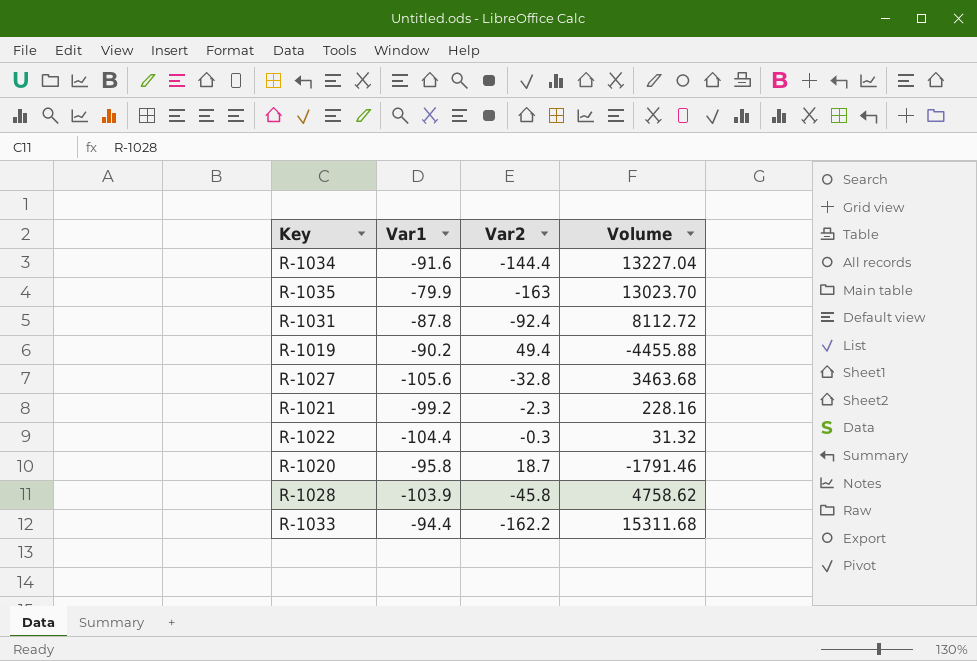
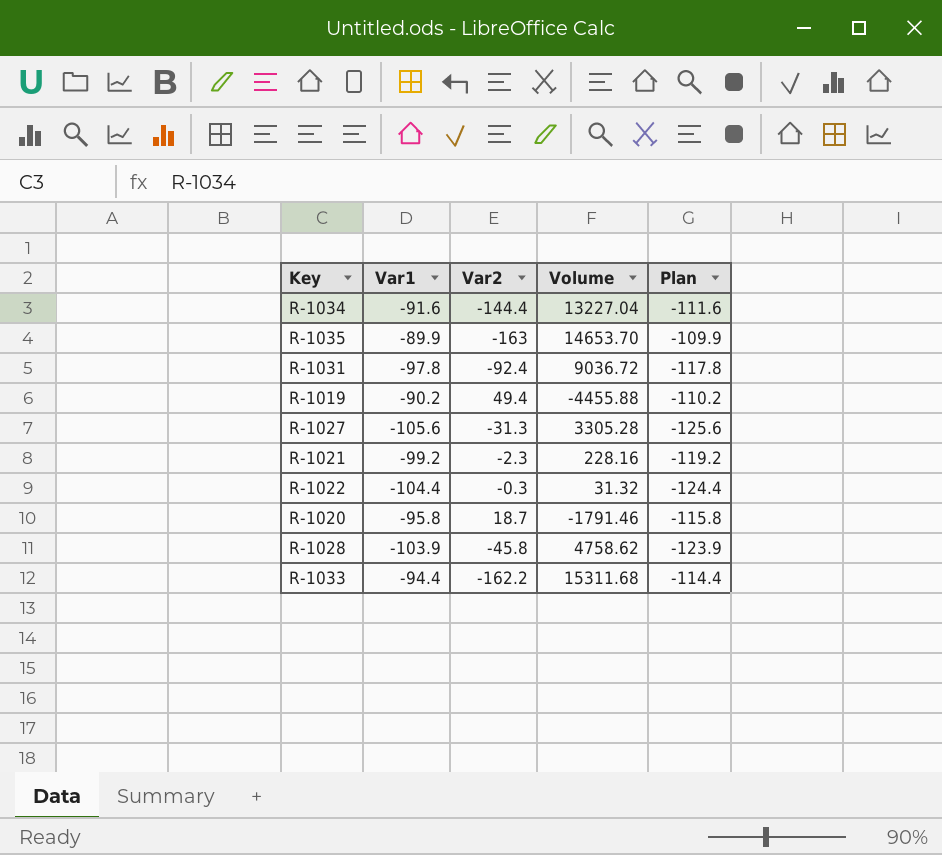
column Plan | formula: none -> [Var1] - 20
R-1035 | Var1: -79.9 -> -89.9
R-1035 | Volume: 13023.70 -> 14653.70
R-1031 | Var1: -87.8 -> -97.8
R-1031 | Volume: 8112.72 -> 9036.72
R-1027 | Var2: -32.8 -> -31.3
R-1027 | Volume: 3463.68 -> 3305.28

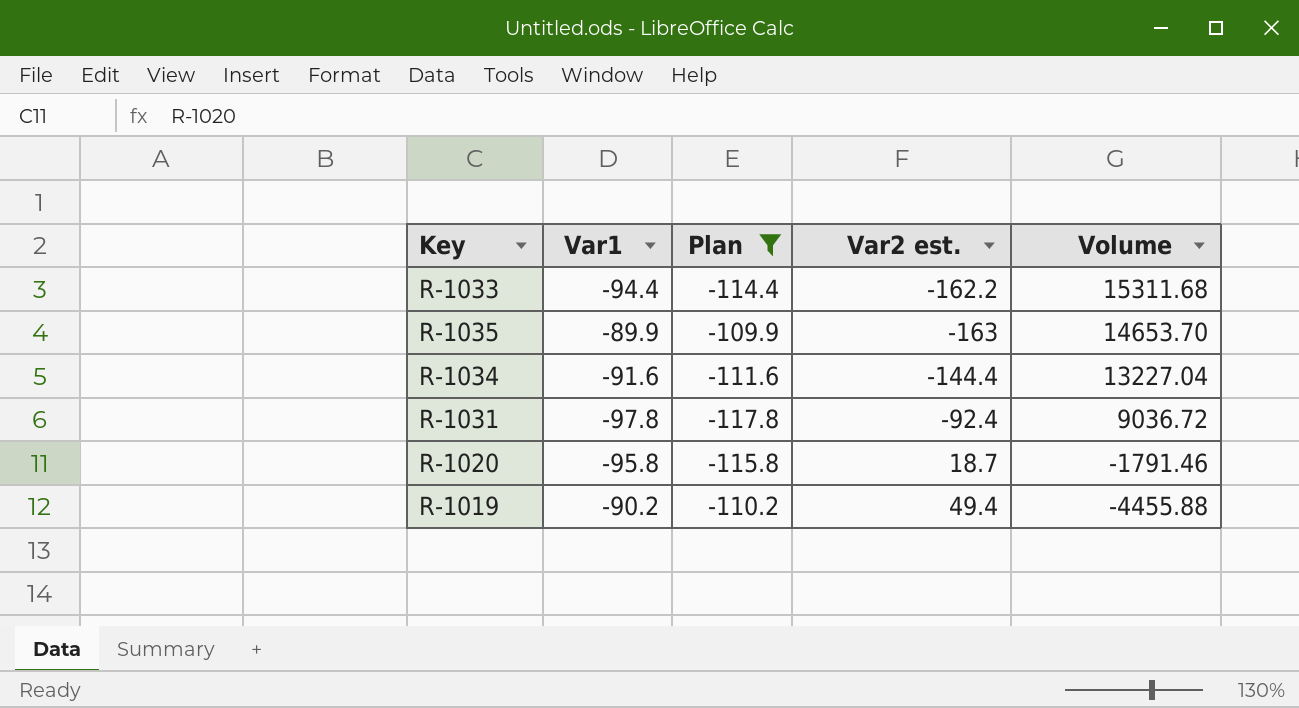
filter: none -> Plan >= -117.8
row order: none -> Volume descending
column Plan | position: 5 -> 3
column name: Var2 -> Var2 est.

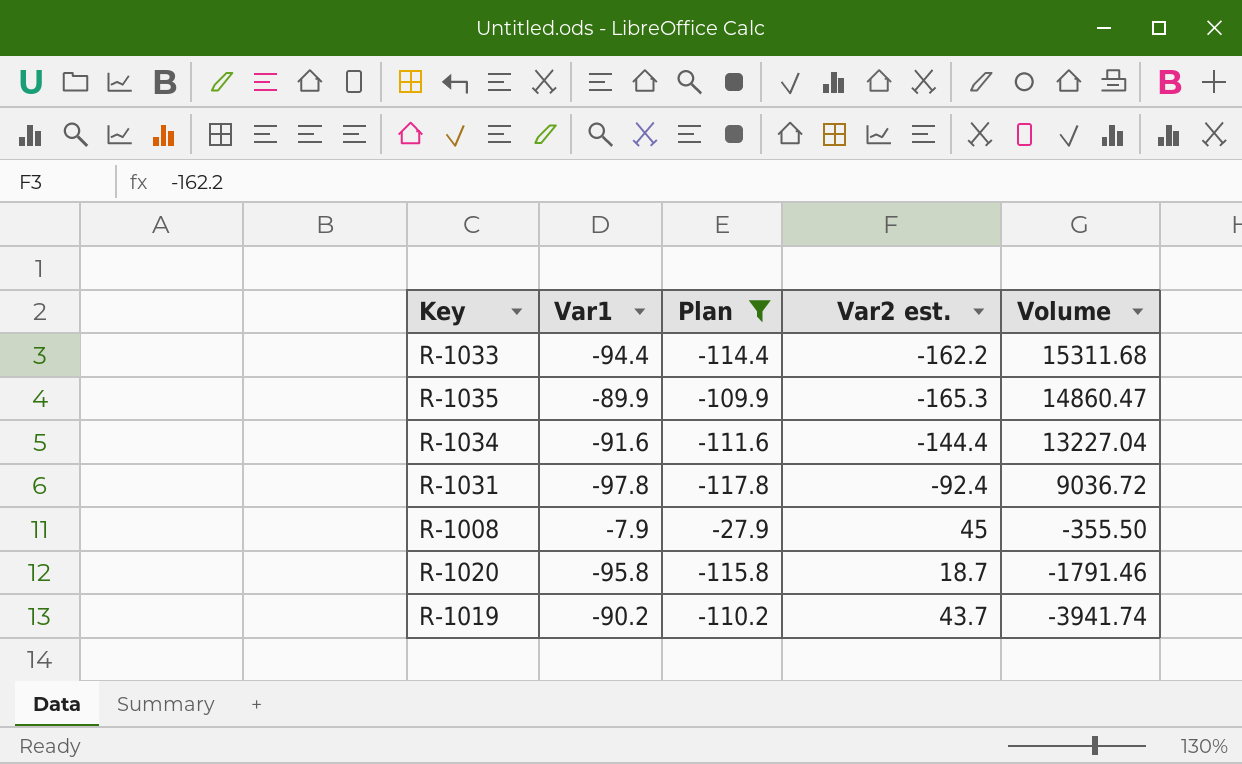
R-1035 | Var2 est.: -163 -> -165.3
R-1035 | Volume: 14653.70 -> 14860.47
row R-1008: none -> -7.9 | -27.9 | 45 | -355.50
R-1019 | Var2 est.: 49.4 -> 43.7
R-1019 | Volume: -4455.88 -> -3941.74

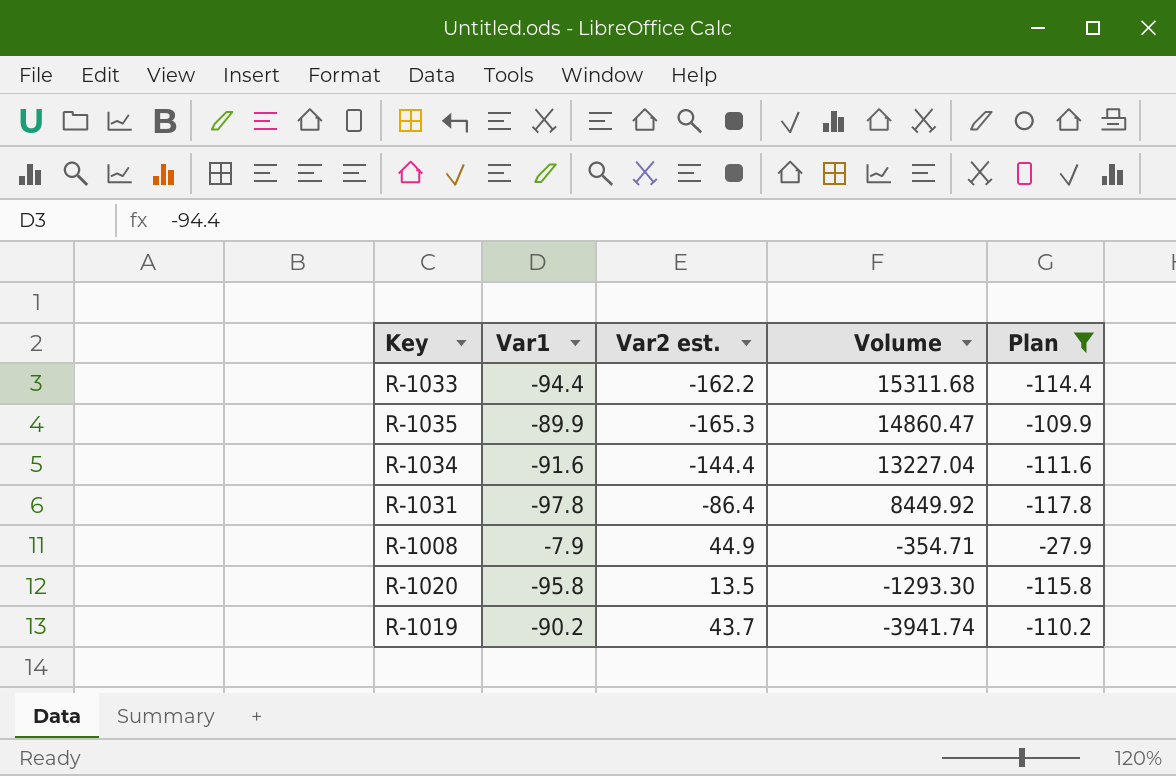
column Plan | position: 3 -> 5
R-1031 | Var2 est.: -92.4 -> -86.4
R-1031 | Volume: 9036.72 -> 8449.92
R-1008 | Var2 est.: 45 -> 44.9
R-1008 | Volume: -355.50 -> -354.71
R-1020 | Var2 est.: 18.7 -> 13.5
R-1020 | Volume: -1791.46 -> -1293.30

